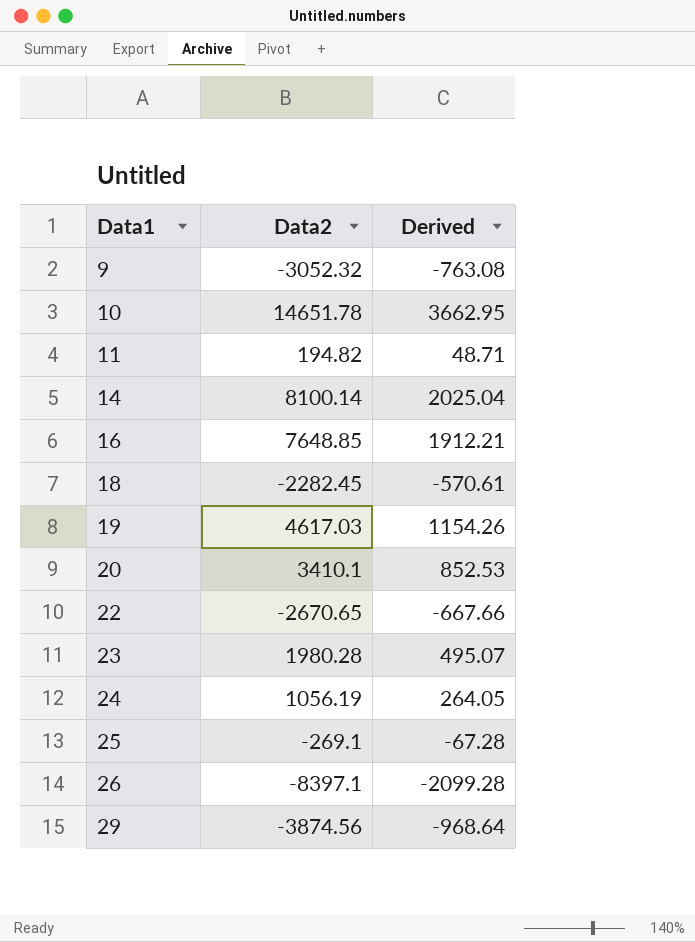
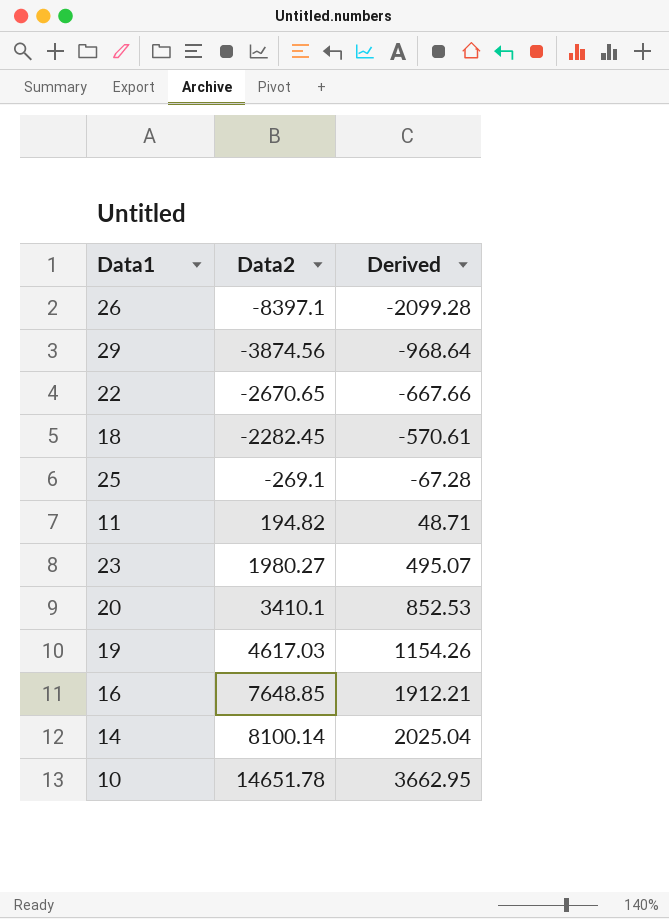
row order: Data1 ascending -> Data2 ascending
row 9: -3052.32 | -763.08 -> none
row 24: 1056.19 | 264.05 -> none
23 | Data2: 1980.28 -> 1980.27

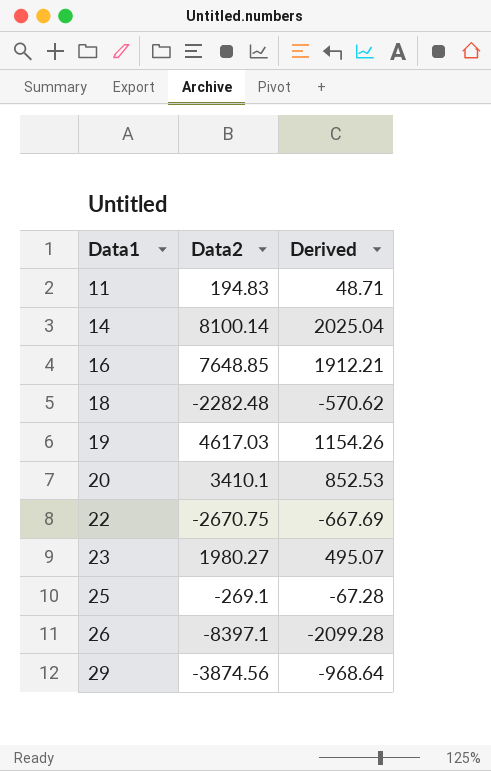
row order: Data2 ascending -> Data1 ascending
row 10: 14651.78 | 3662.95 -> none
11 | Data2: 194.82 -> 194.83
18 | Data2: -2282.45 -> -2282.48
18 | Derived: -570.61 -> -570.62
22 | Data2: -2670.65 -> -2670.75
22 | Derived: -667.66 -> -667.69

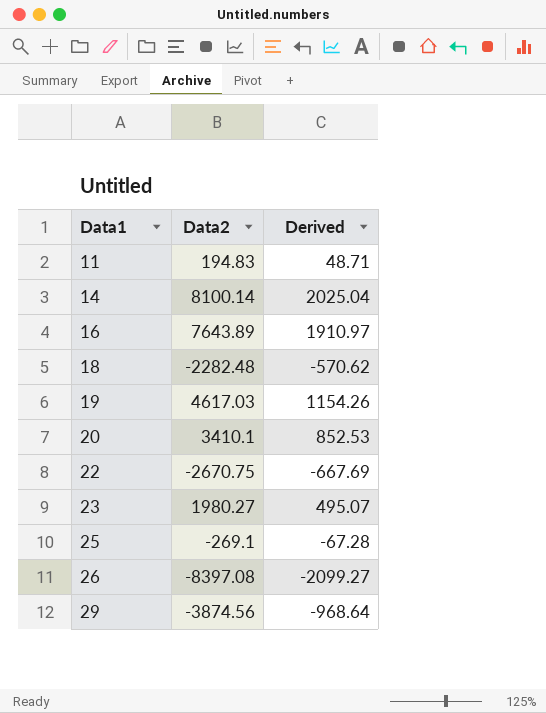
16 | Data2: 7648.85 -> 7643.89
16 | Derived: 1912.21 -> 1910.97
26 | Data2: -8397.1 -> -8397.08
26 | Derived: -2099.28 -> -2099.27

